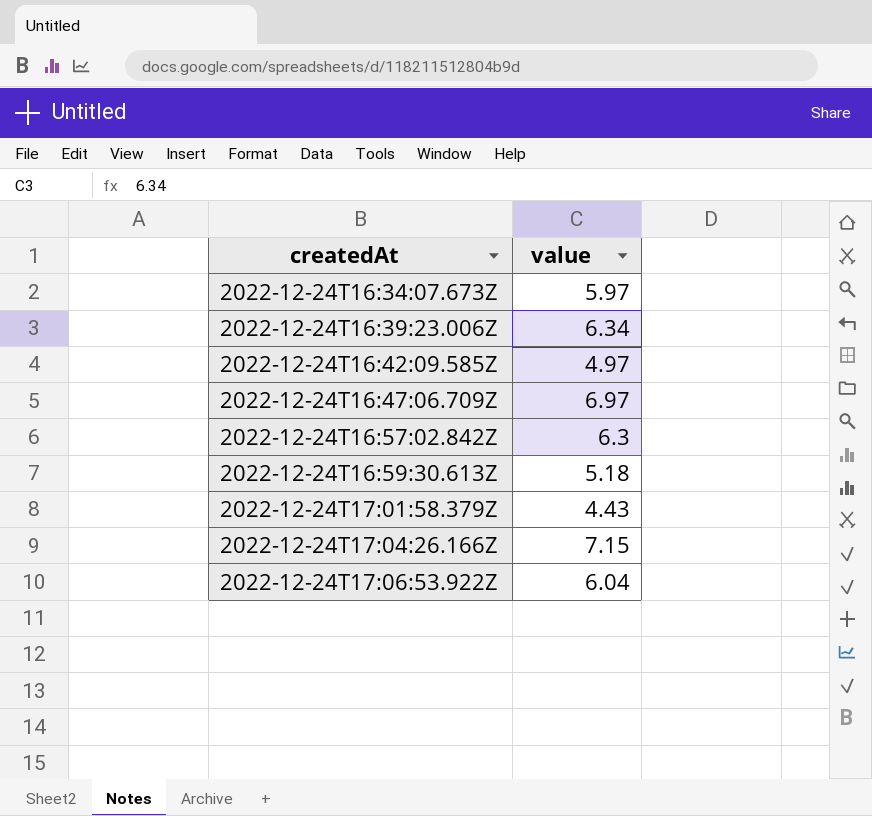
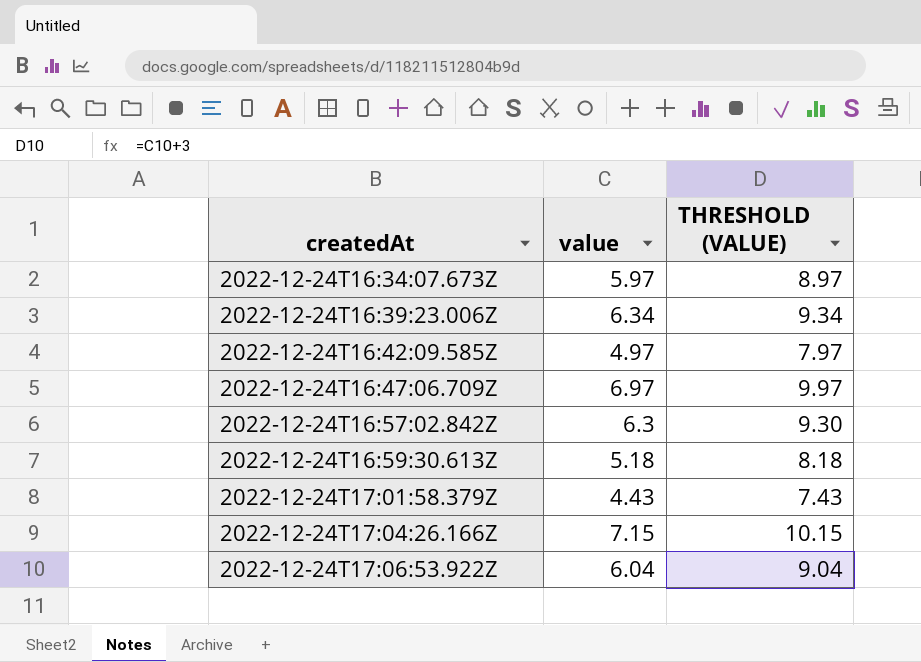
column THRESHOLD (VALUE) | formula: none -> [value] + 3

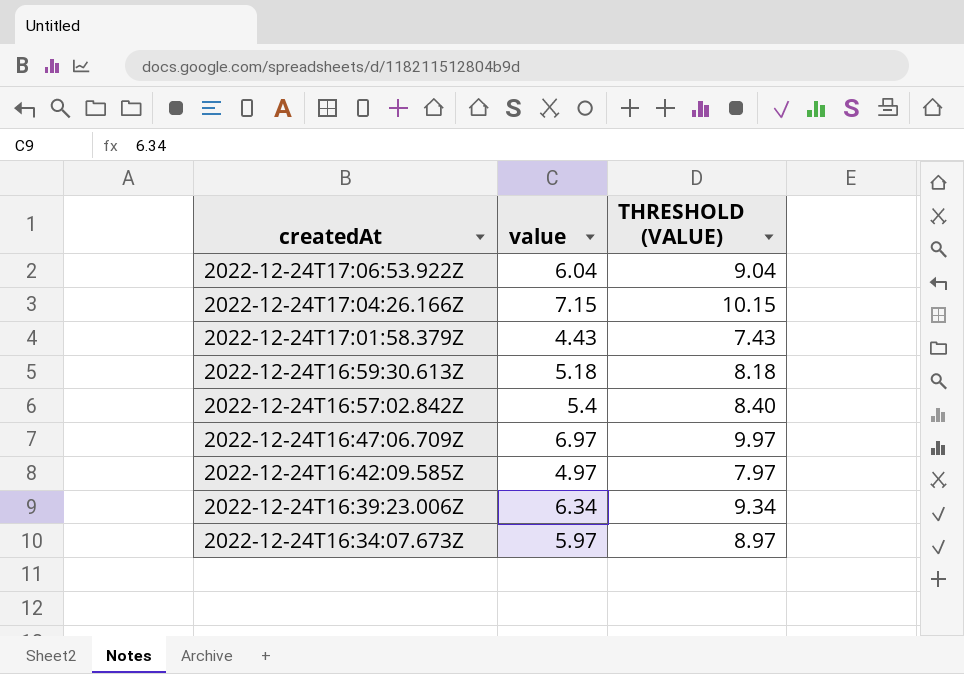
row order: createdAt ascending -> createdAt descending
2022-12-24T16:57:02.842Z | value: 6.3 -> 5.4
2022-12-24T16:57:02.842Z | THRESHOLD (VALUE): 9.30 -> 8.40

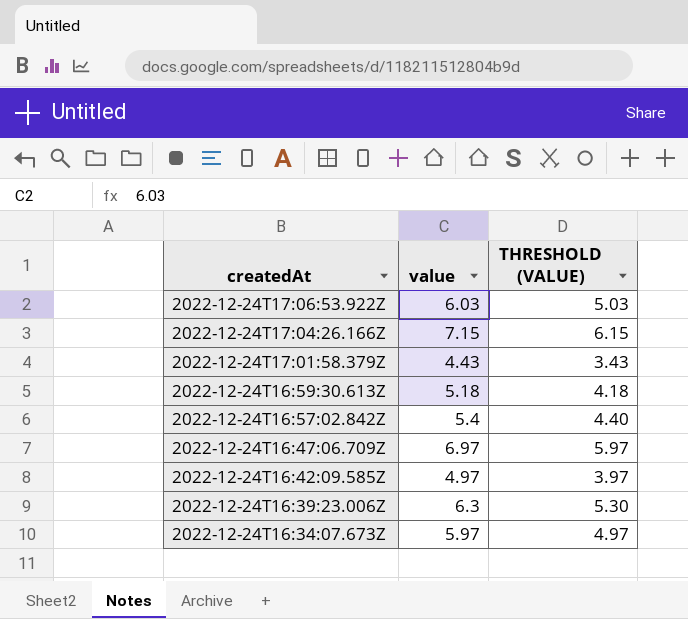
column THRESHOLD (VALUE) | formula: [value] + 3 -> [value] - 1
2022-12-24T17:06:53.922Z | value: 6.04 -> 6.03
2022-12-24T16:39:23.006Z | value: 6.34 -> 6.3

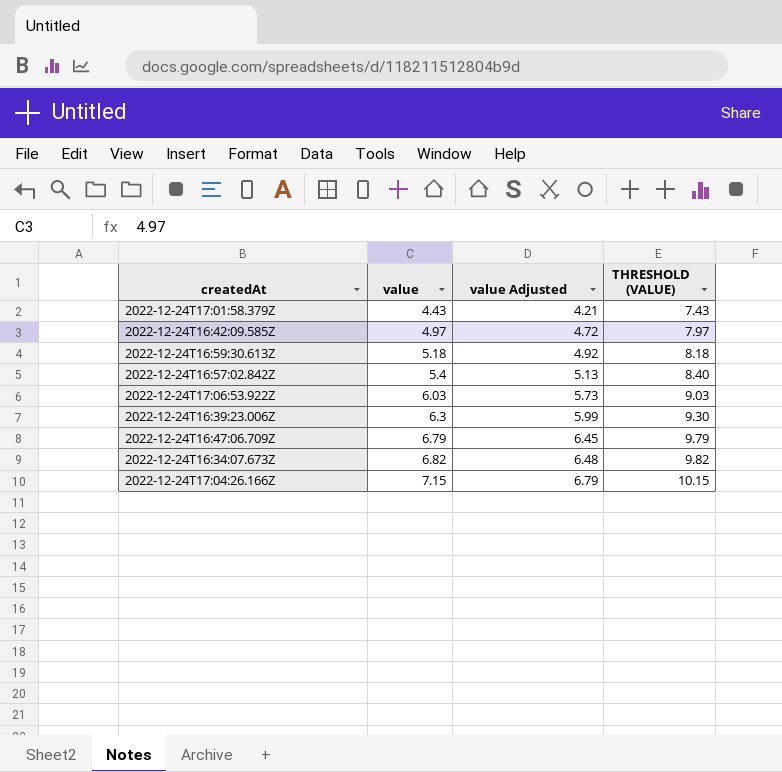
row order: createdAt descending -> value ascending
column value Adjusted | formula: none -> [value] * 0.95
column THRESHOLD (VALUE) | formula: [value] - 1 -> [value] + 3
2022-12-24T16:47:06.709Z | value: 6.97 -> 6.79
2022-12-24T16:34:07.673Z | value: 5.97 -> 6.82

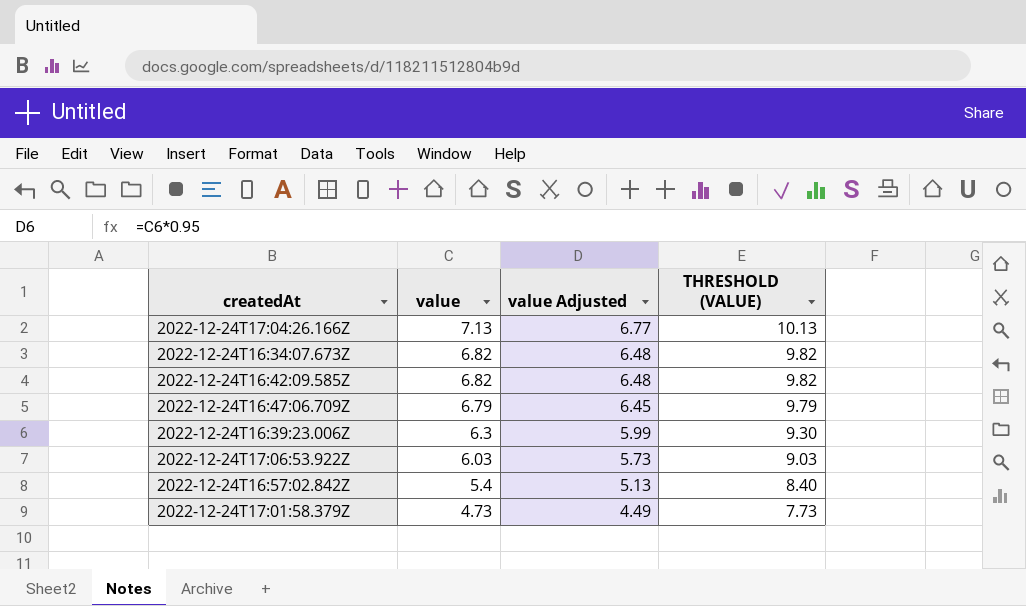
row order: value ascending -> value descending
row 2022-12-24T16:59:30.613Z: 5.18 | 4.92 | 8.18 -> none
2022-12-24T17:04:26.166Z | value: 7.15 -> 7.13
2022-12-24T17:04:26.166Z | value Adjusted: 6.79 -> 6.77
2022-12-24T17:04:26.166Z | THRESHOLD (VALUE): 10.15 -> 10.13
2022-12-24T16:42:09.585Z | value: 4.97 -> 6.82
2022-12-24T16:42:09.585Z | value Adjusted: 4.72 -> 6.48
2022-12-24T16:42:09.585Z | THRESHOLD (VALUE): 7.97 -> 9.82
2022-12-24T17:01:58.379Z | value: 4.43 -> 4.73
2022-12-24T17:01:58.379Z | value Adjusted: 4.21 -> 4.49
2022-12-24T17:01:58.379Z | THRESHOLD (VALUE): 7.43 -> 7.73

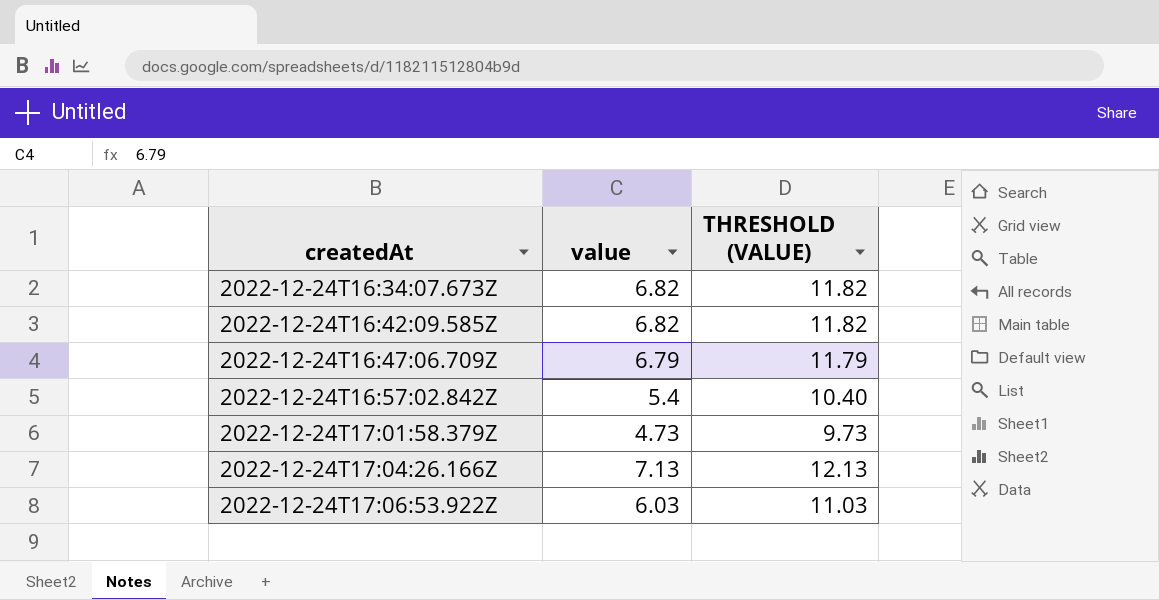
row order: value descending -> createdAt ascending
column value Adjusted | formula: [value] * 0.95 -> none
column THRESHOLD (VALUE) | formula: [value] + 3 -> [value] + 5
row 2022-12-24T16:39:23.006Z: 6.3 | 5.99 | 9.30 -> none

